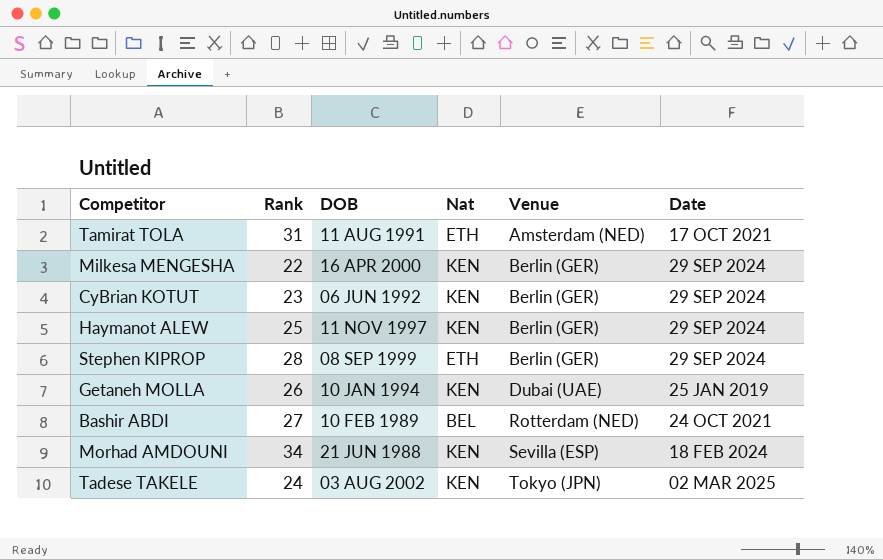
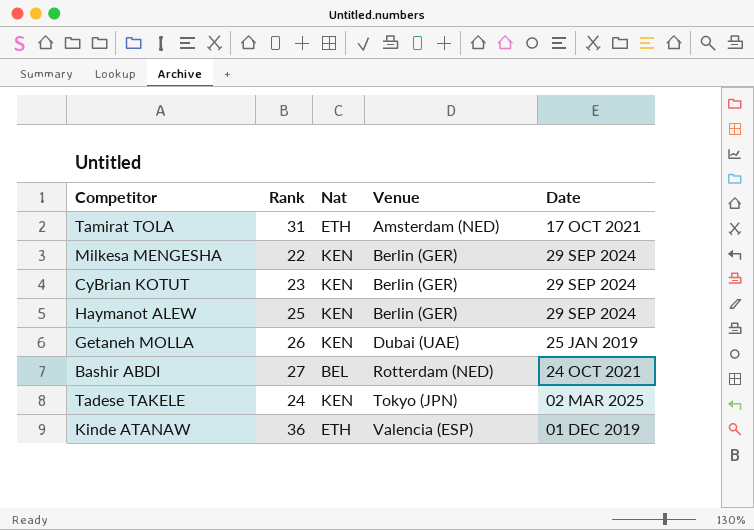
column DOB | position: 3 -> none
row Stephen KIPROP: 28 | 08 SEP 1999 | ETH | Berlin (GER) | 29 SEP 2024 -> none
row Morhad AMDOUNI: 34 | 21 JUN 1988 | KEN | Sevilla (ESP) | 18 FEB 2024 -> none
row Kinde ATANAW: none -> 36 | ETH | Valencia (ESP) | 01 DEC 2019

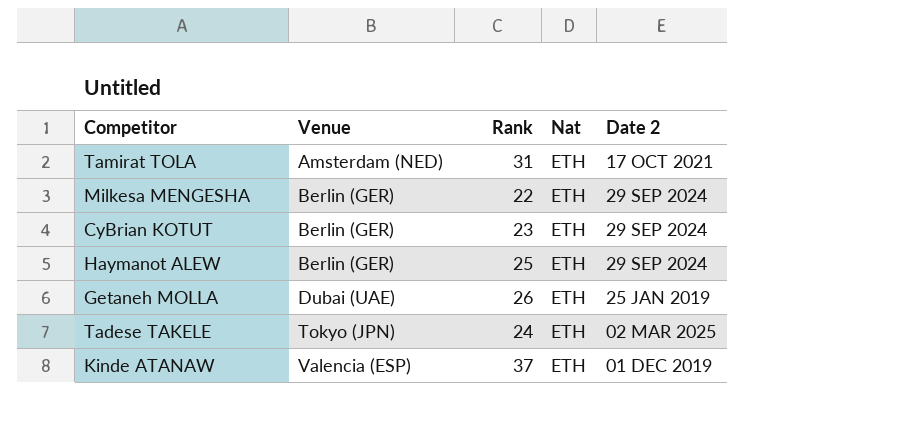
column Venue | position: 4 -> 2
column name: Date -> Date 2
row Bashir ABDI: 27 | BEL | Rotterdam (NED) | 24 OCT 2021 -> none
Milkesa MENGESHA | Nat: KEN -> ETH
CyBrian KOTUT | Nat: KEN -> ETH
Haymanot ALEW | Nat: KEN -> ETH
Getaneh MOLLA | Nat: KEN -> ETH
Tadese TAKELE | Nat: KEN -> ETH
Kinde ATANAW | Rank: 36 -> 37

